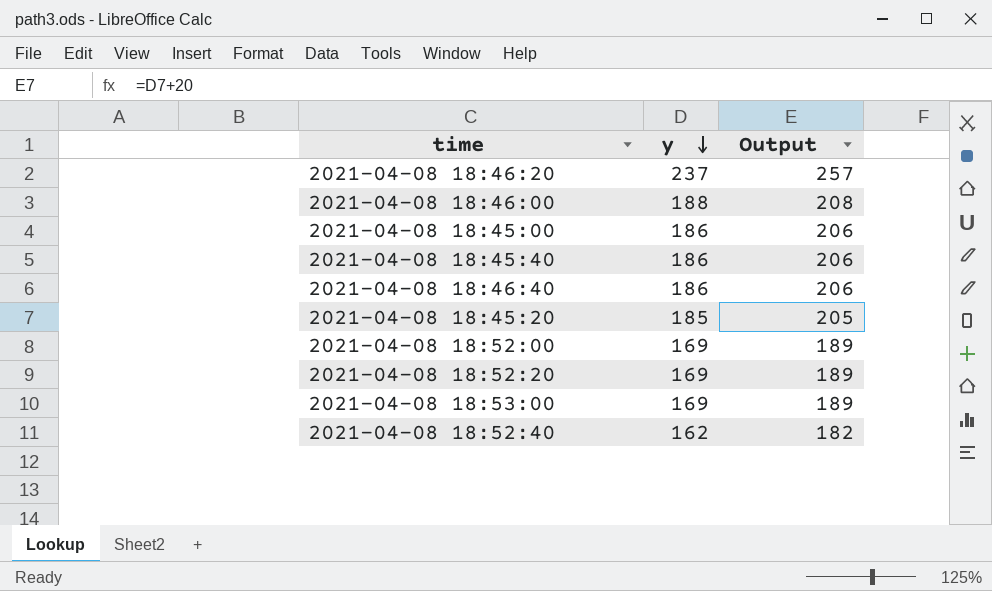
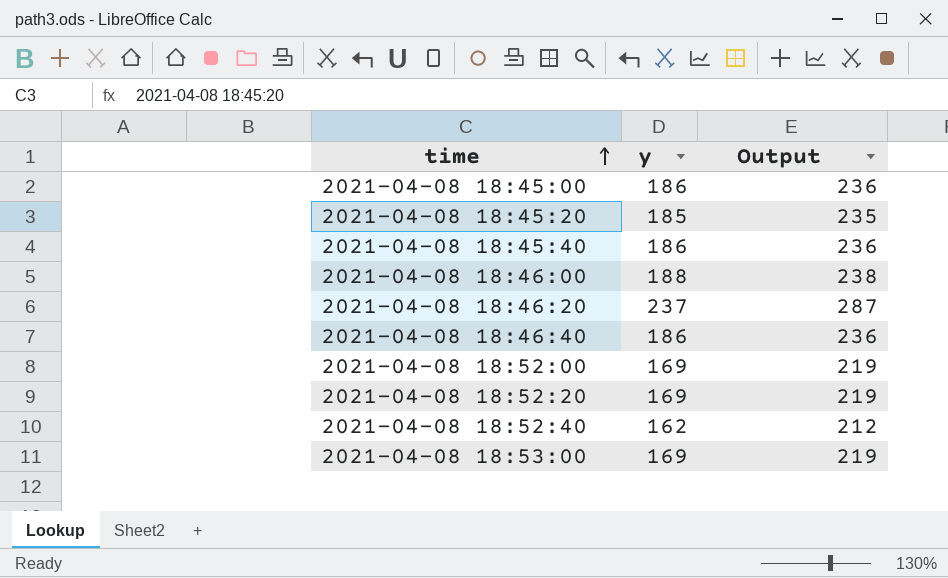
row order: y descending -> time ascending
column Output | formula: [y] + 20 -> [y] + 50

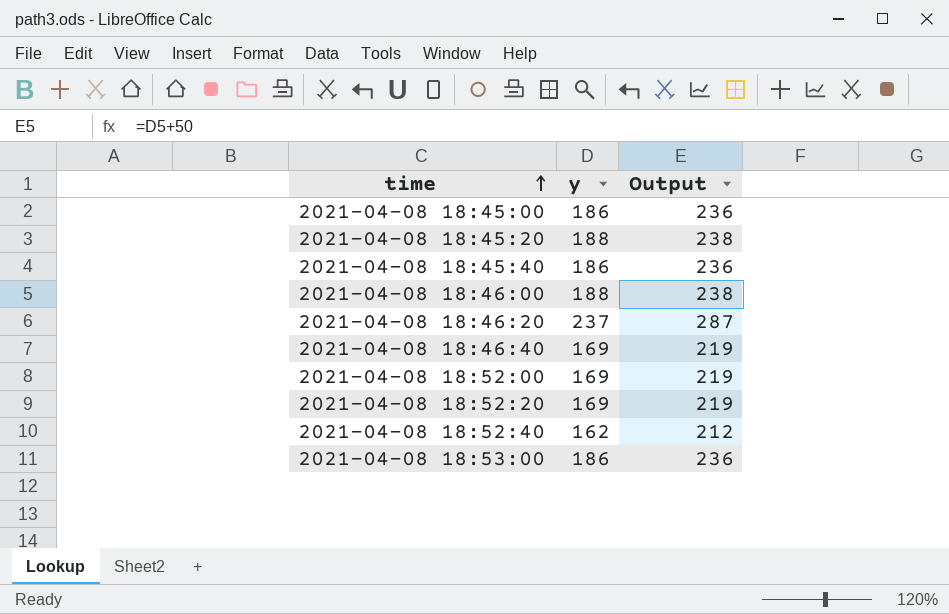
2021-04-08 18:45:20 | y: 185 -> 188
2021-04-08 18:45:20 | Output: 235 -> 238
2021-04-08 18:46:40 | y: 186 -> 169
2021-04-08 18:46:40 | Output: 236 -> 219
2021-04-08 18:53:00 | y: 169 -> 186
2021-04-08 18:53:00 | Output: 219 -> 236

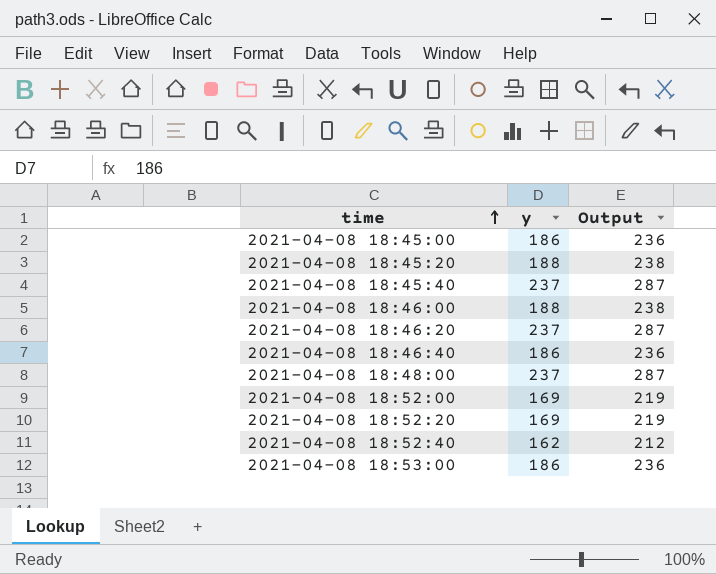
2021-04-08 18:45:40 | y: 186 -> 237
2021-04-08 18:45:40 | Output: 236 -> 287
2021-04-08 18:46:40 | y: 169 -> 186
2021-04-08 18:46:40 | Output: 219 -> 236
row 2021-04-08 18:48:00: none -> 237 | 287

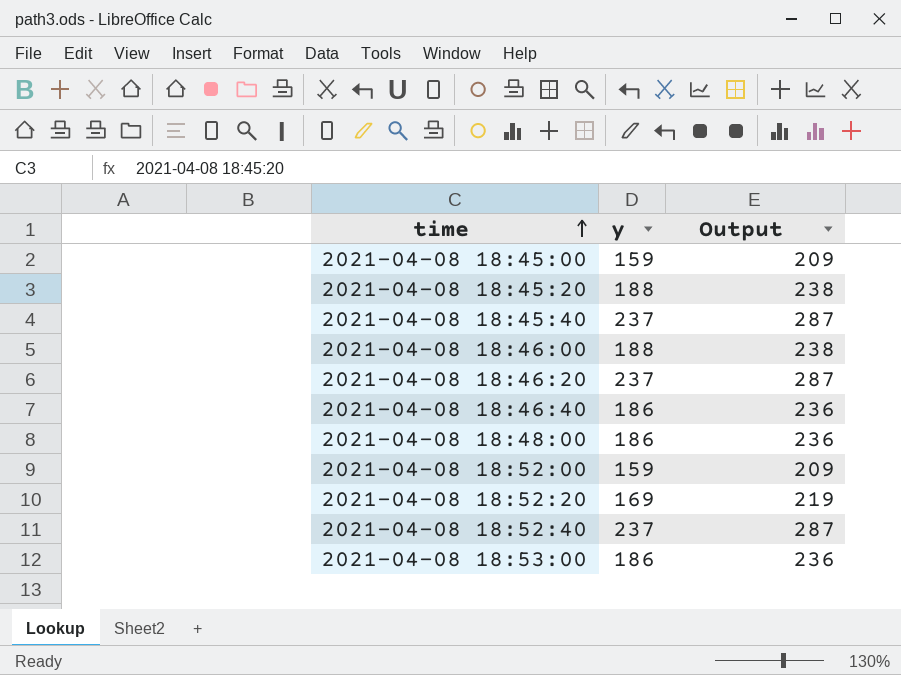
2021-04-08 18:45:00 | y: 186 -> 159
2021-04-08 18:45:00 | Output: 236 -> 209
2021-04-08 18:48:00 | y: 237 -> 186
2021-04-08 18:48:00 | Output: 287 -> 236
2021-04-08 18:52:00 | y: 169 -> 159
2021-04-08 18:52:00 | Output: 219 -> 209
2021-04-08 18:52:40 | y: 162 -> 237
2021-04-08 18:52:40 | Output: 212 -> 287

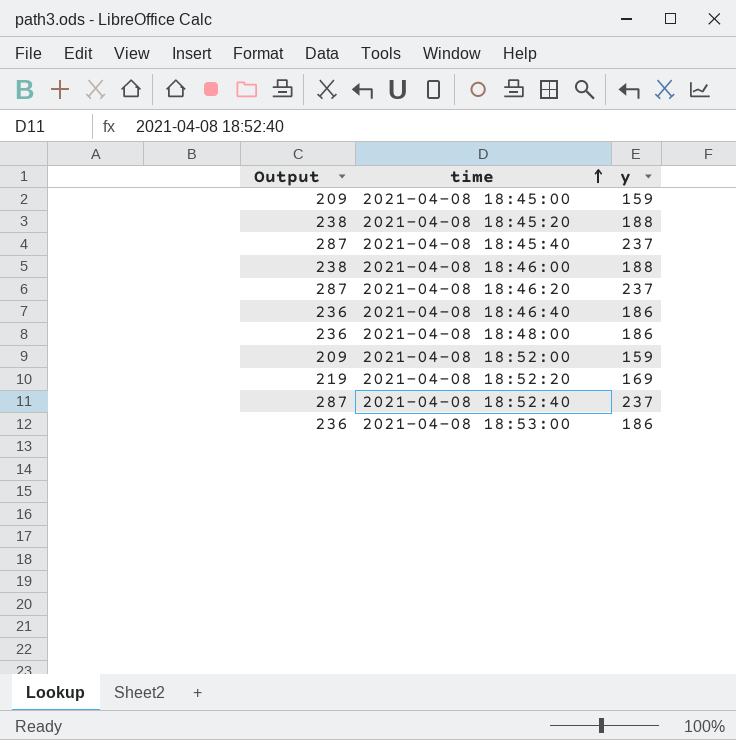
column Output | position: 3 -> 1

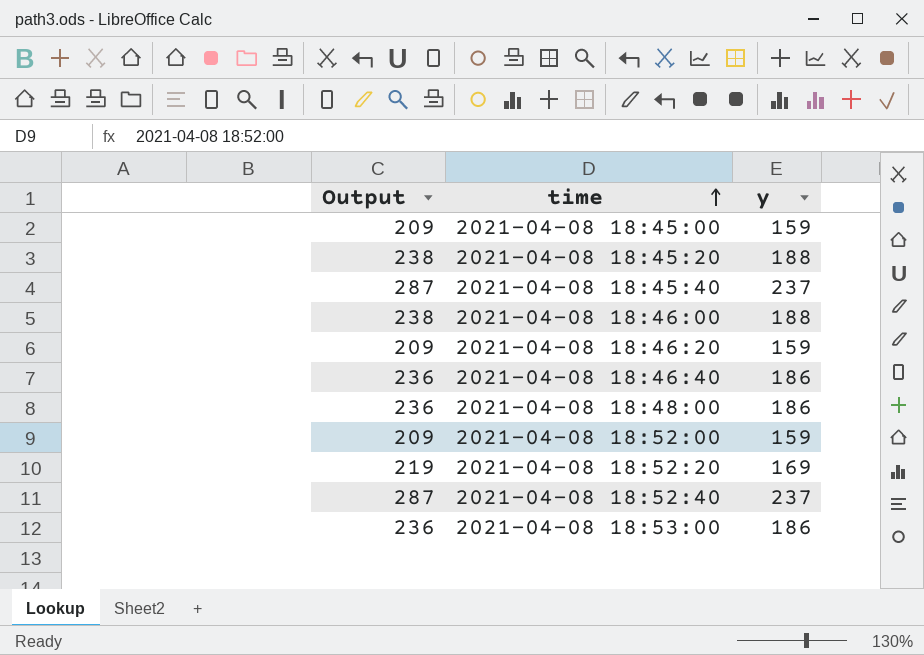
2021-04-08 18:46:20 | Output: 287 -> 209
2021-04-08 18:46:20 | y: 237 -> 159

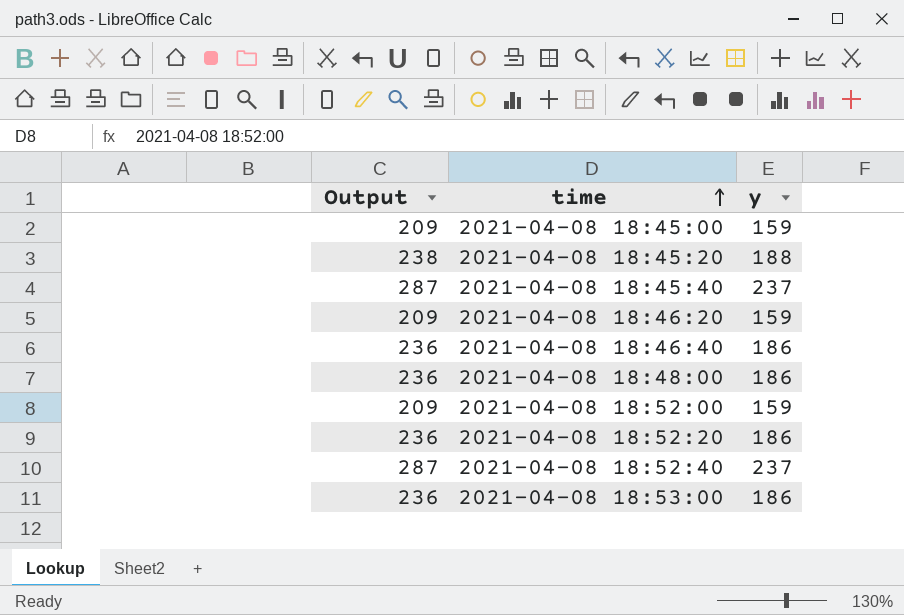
row 2021-04-08 18:46:00: 238 | 188 -> none
2021-04-08 18:52:20 | Output: 219 -> 236
2021-04-08 18:52:20 | y: 169 -> 186

